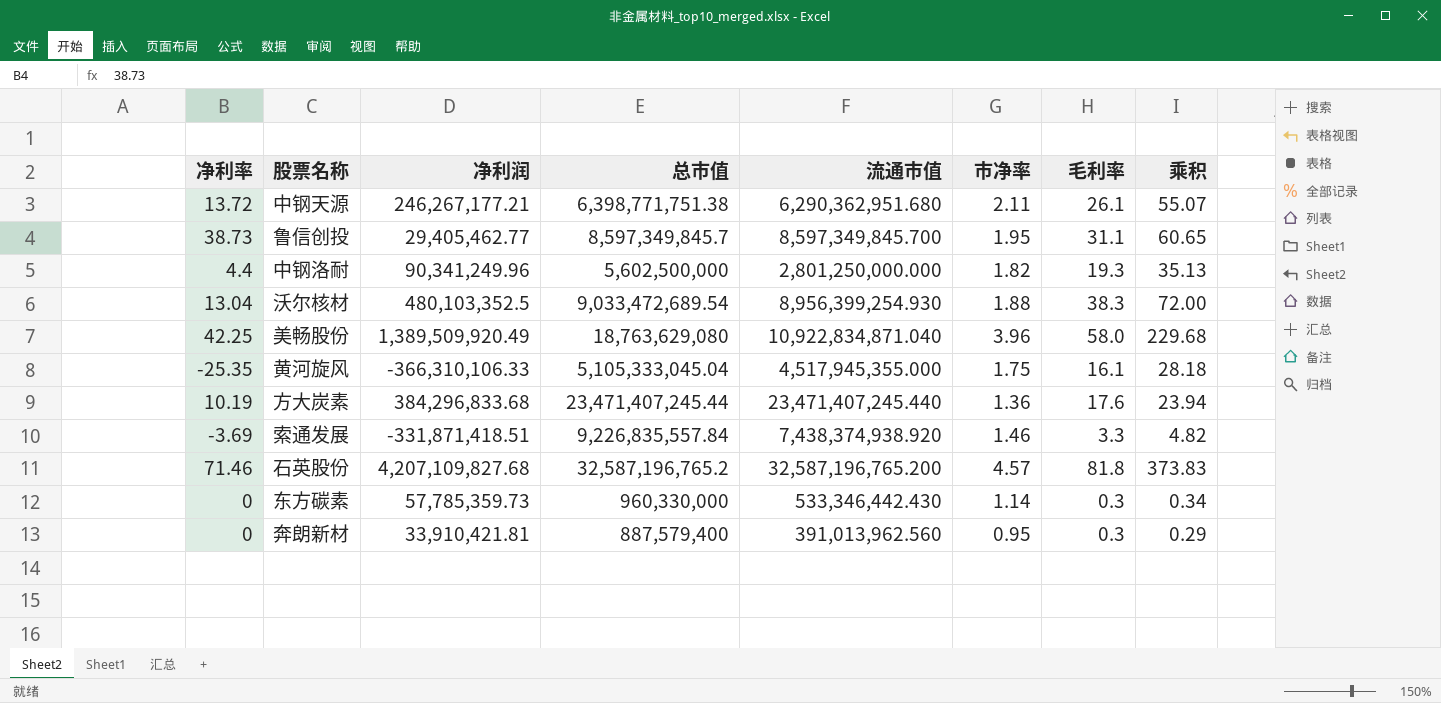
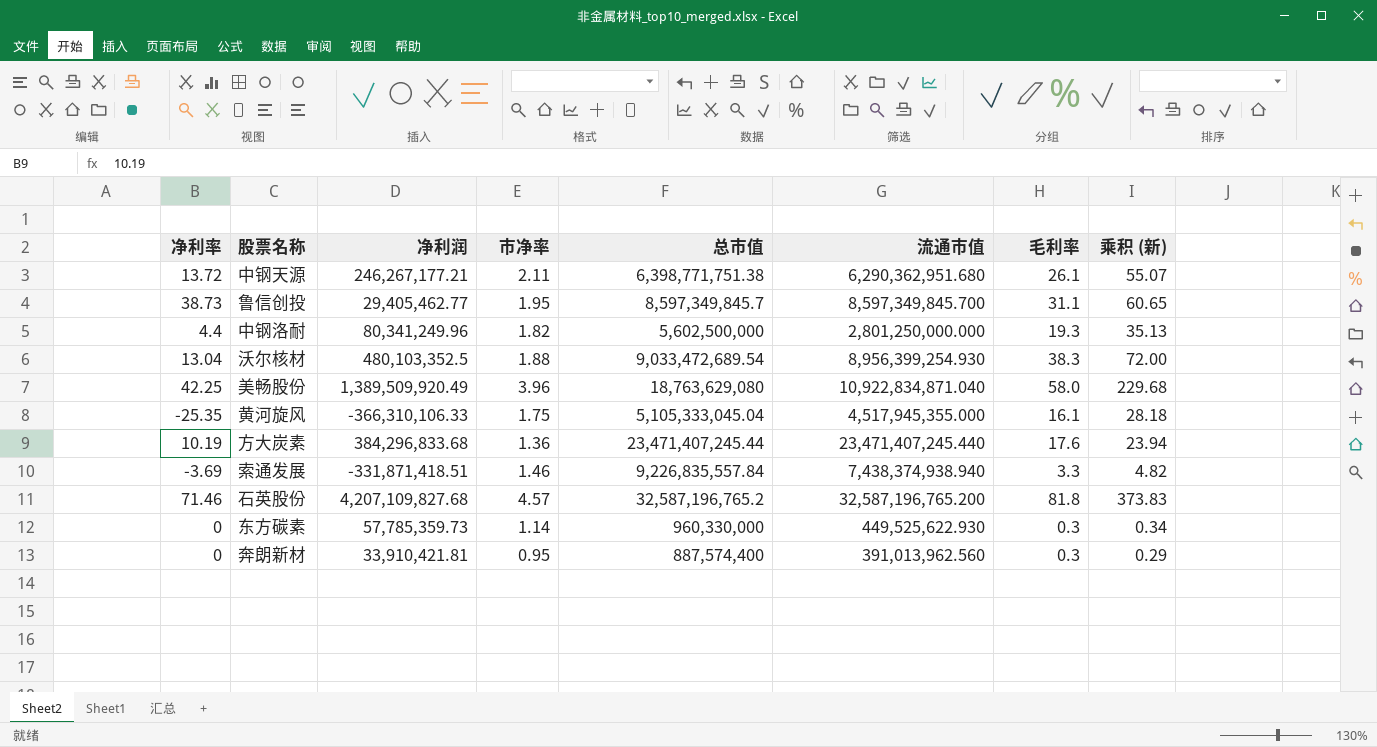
column 市净率 | position: 6 -> 4
column name: 乘积 -> 乘积 (新)
中钢洛耐 | 净利润: 90,341,249.96 -> 80,341,249.96
索通发展 | 流通市值: 7,438,374,938.920 -> 7,438,374,938.940
东方碳素 | 流通市值: 533,346,442.430 -> 449,525,622.930
奔朗新材 | 总市值: 887,579,400 -> 887,574,400

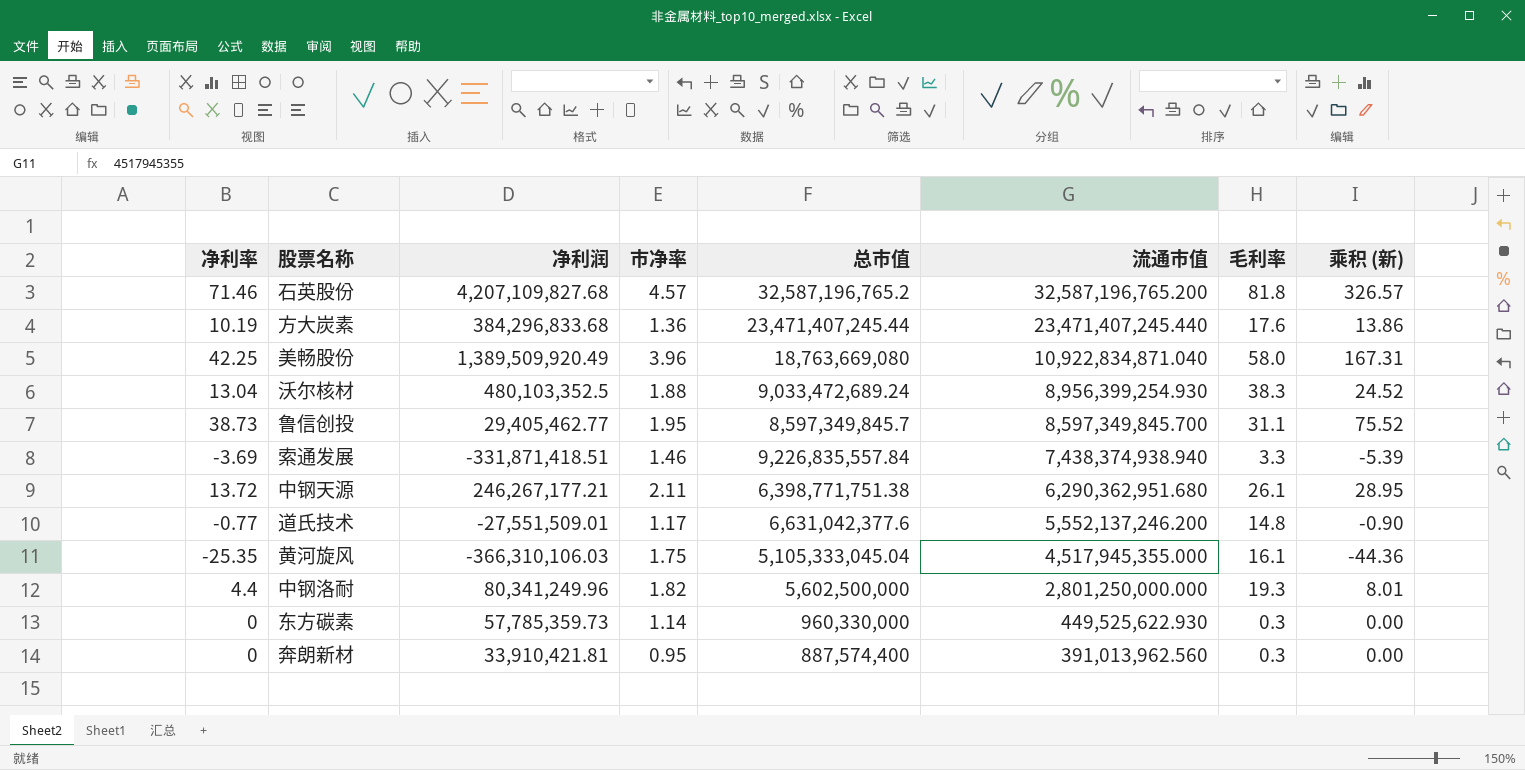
row order: none -> 流通市值 descending
column 乘积 (新) | formula: [市净率] * [毛利率] -> [净利率] * [市净率]
美畅股份 | 总市值: 18,763,629,080 -> 18,763,669,080
沃尔核材 | 总市值: 9,033,472,689.54 -> 9,033,472,689.24
row 道氏技术: none -> -0.77 | -27,551,509.01 | 1.17 | 6,631,042,377.6 | 5,552,137,246.200 | 14.8 | -0.90
黄河旋风 | 净利润: -366,310,106.33 -> -366,310,106.03

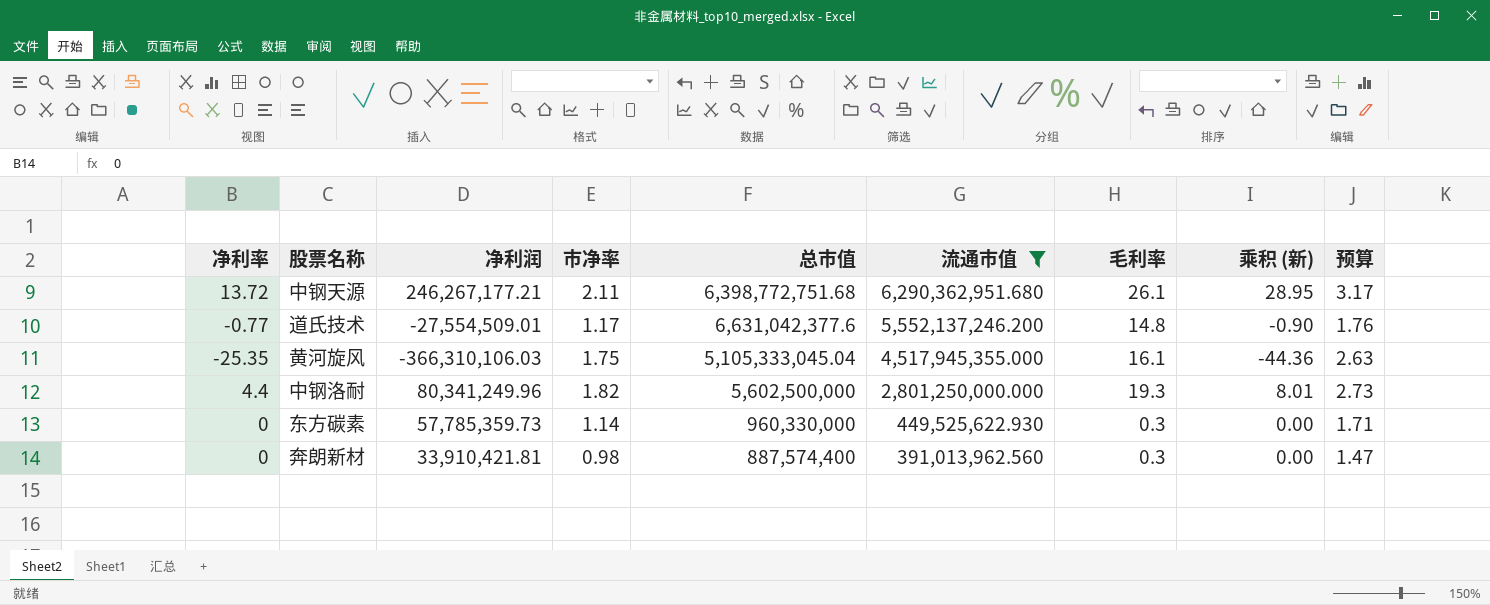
filter: none -> 流通市值 <= 6,290,362,951.680
column 预算 | formula: none -> [市净率] * 1.5
中钢天源 | 总市值: 6,398,771,751.38 -> 6,398,772,751.68
道氏技术 | 净利润: -27,551,509.01 -> -27,554,509.01
奔朗新材 | 市净率: 0.95 -> 0.98

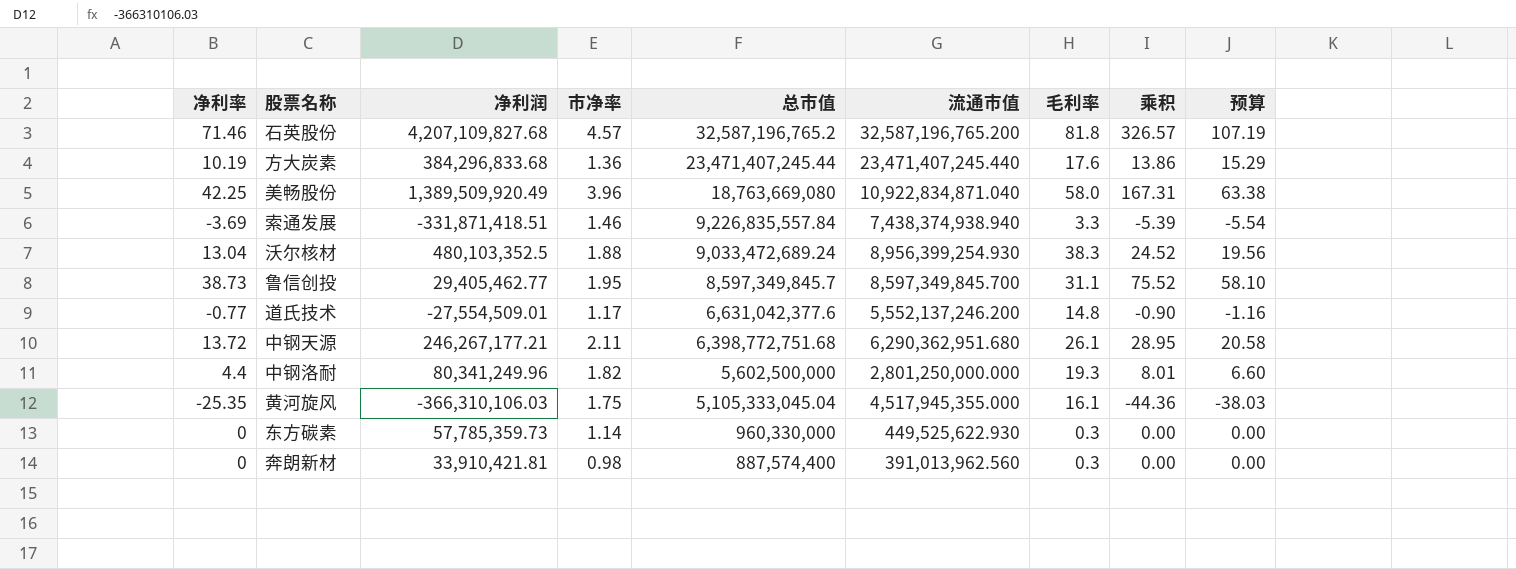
filter: 流通市值 <= 6,290,362,951.680 -> none
row order: 流通市值 descending -> 总市值 descending
column name: 乘积 (新) -> 乘积
column 预算 | formula: [市净率] * 1.5 -> [净利率] * 1.5

